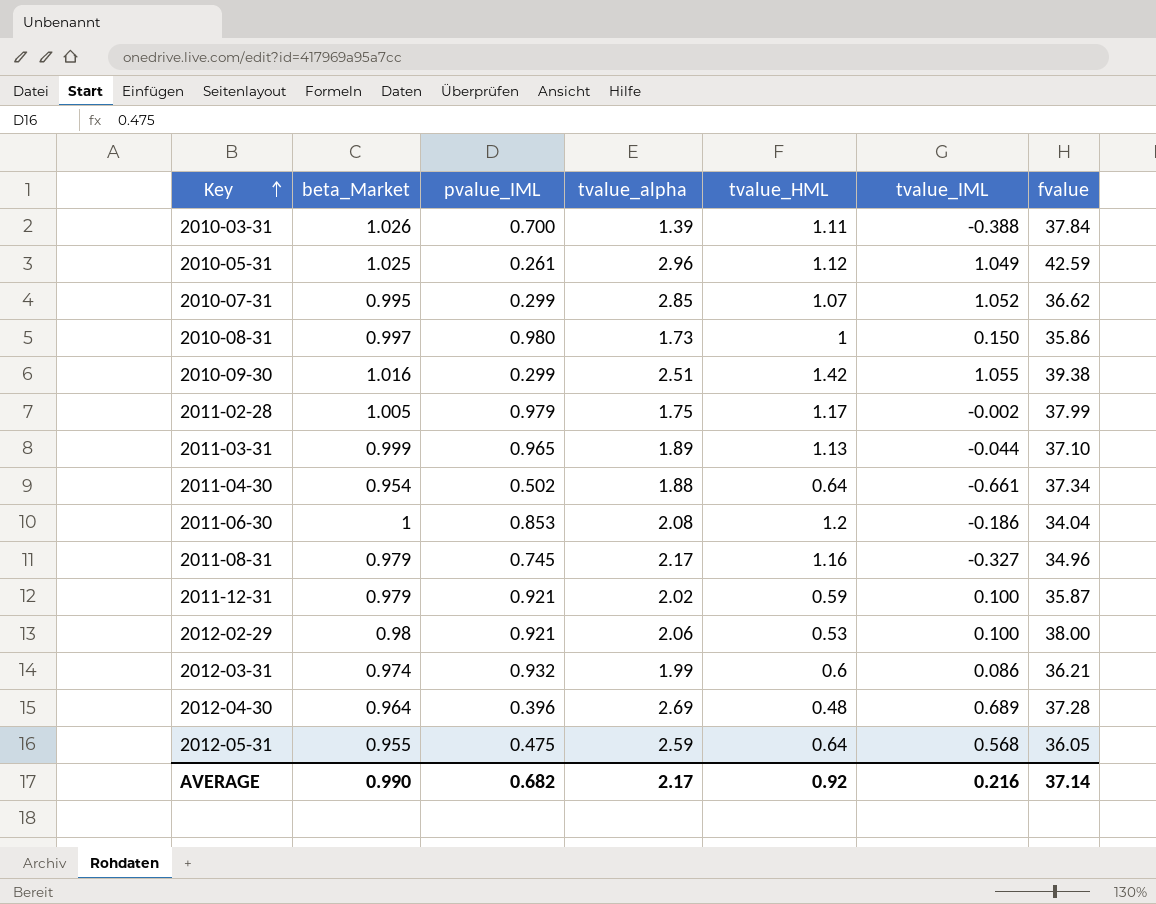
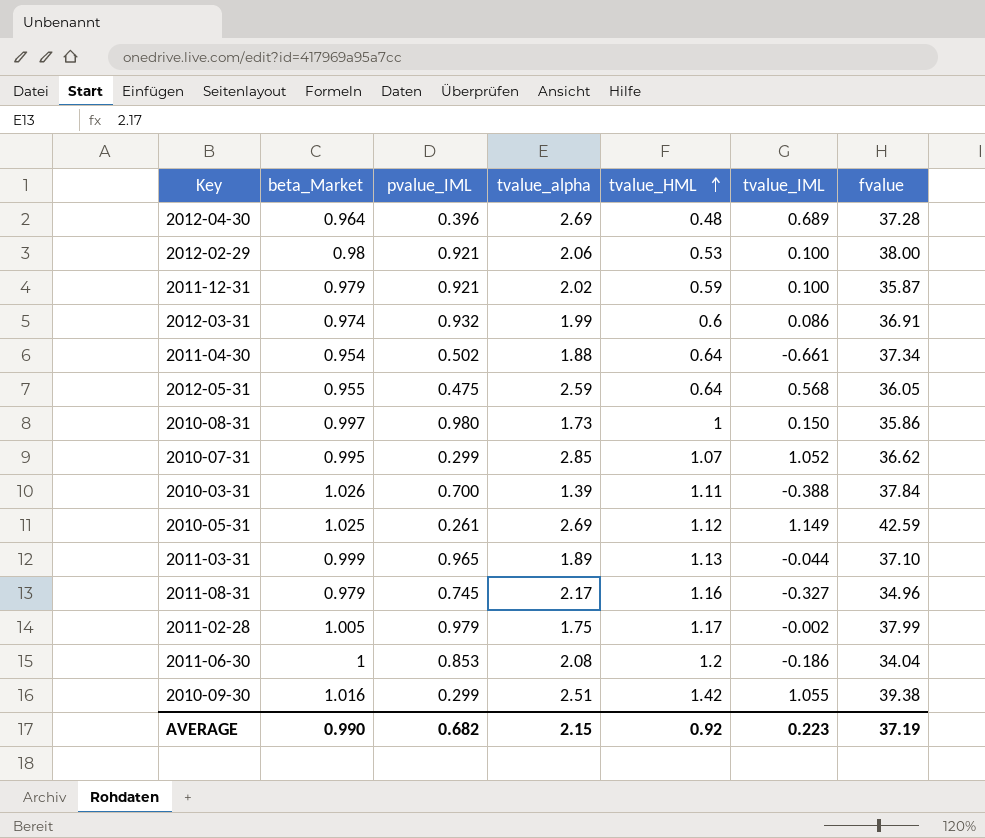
row order: Key ascending -> tvalue_HML ascending
2012-03-31 | fvalue: 36.21 -> 36.91
2010-05-31 | tvalue_alpha: 2.96 -> 2.69
2010-05-31 | tvalue_IML: 1.049 -> 1.149
AVERAGE | tvalue_alpha: 2.17 -> 2.15
AVERAGE | tvalue_IML: 0.216 -> 0.223
AVERAGE | fvalue: 37.14 -> 37.19

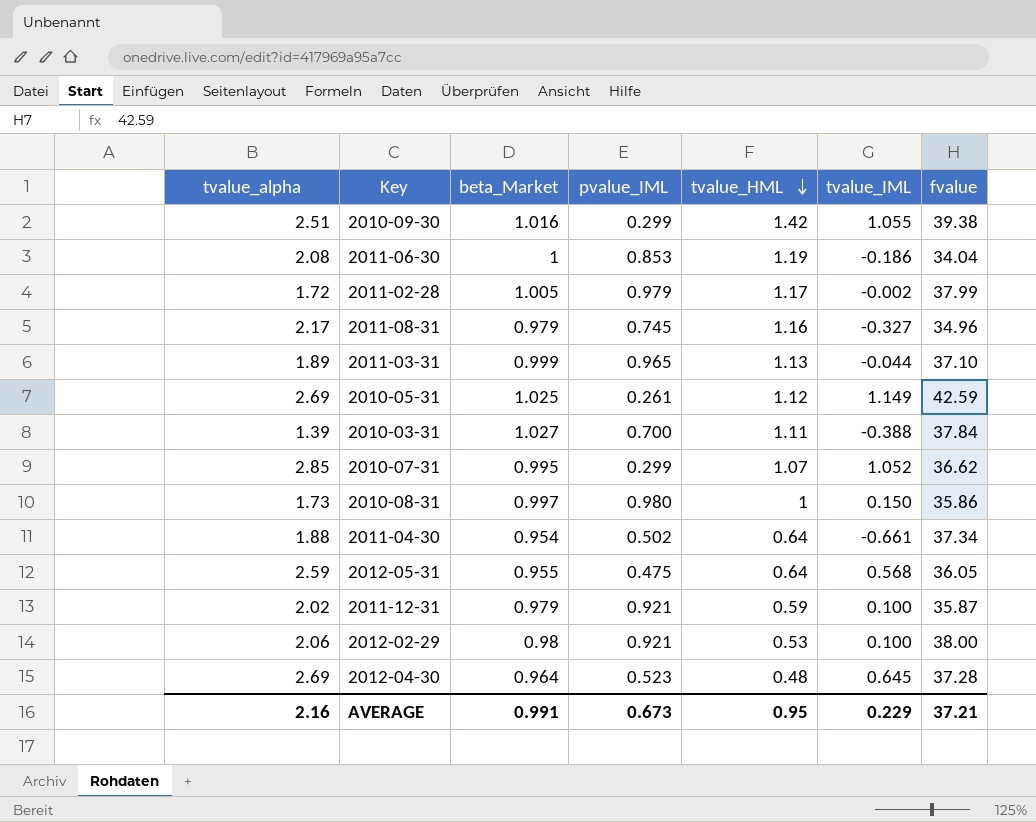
row order: tvalue_HML ascending -> tvalue_HML descending
column tvalue_alpha | position: 4 -> 1
row 2012-03-31: 0.974 | 0.932 | 1.99 | 0.6 | 0.086 | 36.91 -> none
2011-06-30 | tvalue_HML: 1.2 -> 1.19
2011-02-28 | tvalue_alpha: 1.75 -> 1.72
2010-03-31 | beta_Market: 1.026 -> 1.027
2012-04-30 | pvalue_IML: 0.396 -> 0.523
2012-04-30 | tvalue_IML: 0.689 -> 0.645
AVERAGE | tvalue_alpha: 2.15 -> 2.16
AVERAGE | beta_Market: 0.990 -> 0.991
AVERAGE | pvalue_IML: 0.682 -> 0.673
AVERAGE | tvalue_HML: 0.92 -> 0.95
AVERAGE | tvalue_IML: 0.223 -> 0.229
AVERAGE | fvalue: 37.19 -> 37.21

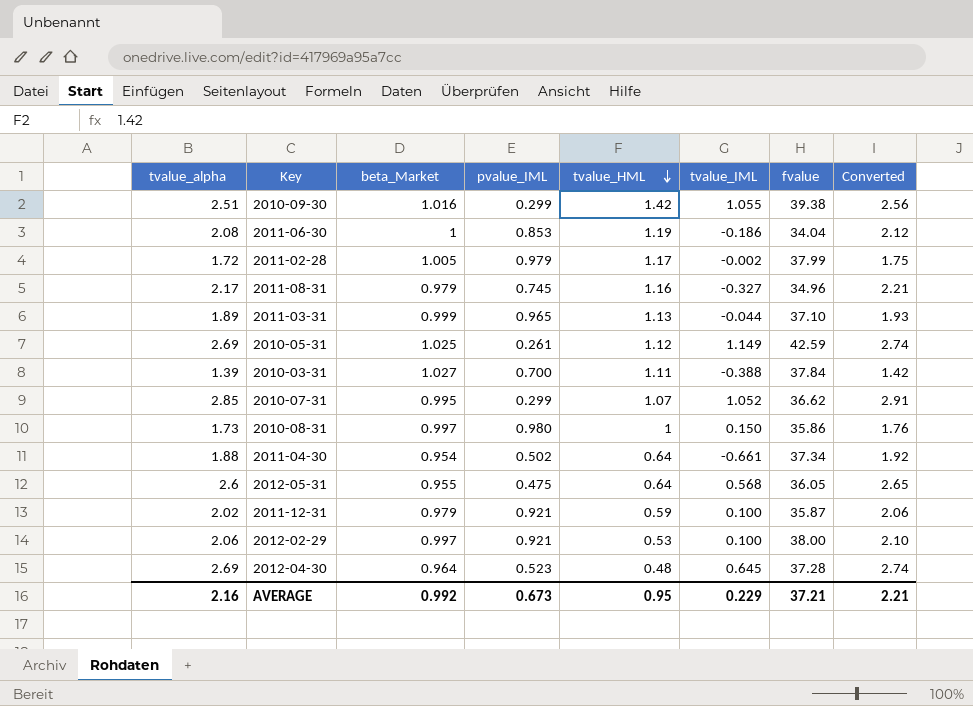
column Converted | formula: none -> [tvalue_alpha] * 1.02
2012-05-31 | tvalue_alpha: 2.59 -> 2.6
2012-02-29 | beta_Market: 0.98 -> 0.997
AVERAGE | beta_Market: 0.991 -> 0.992

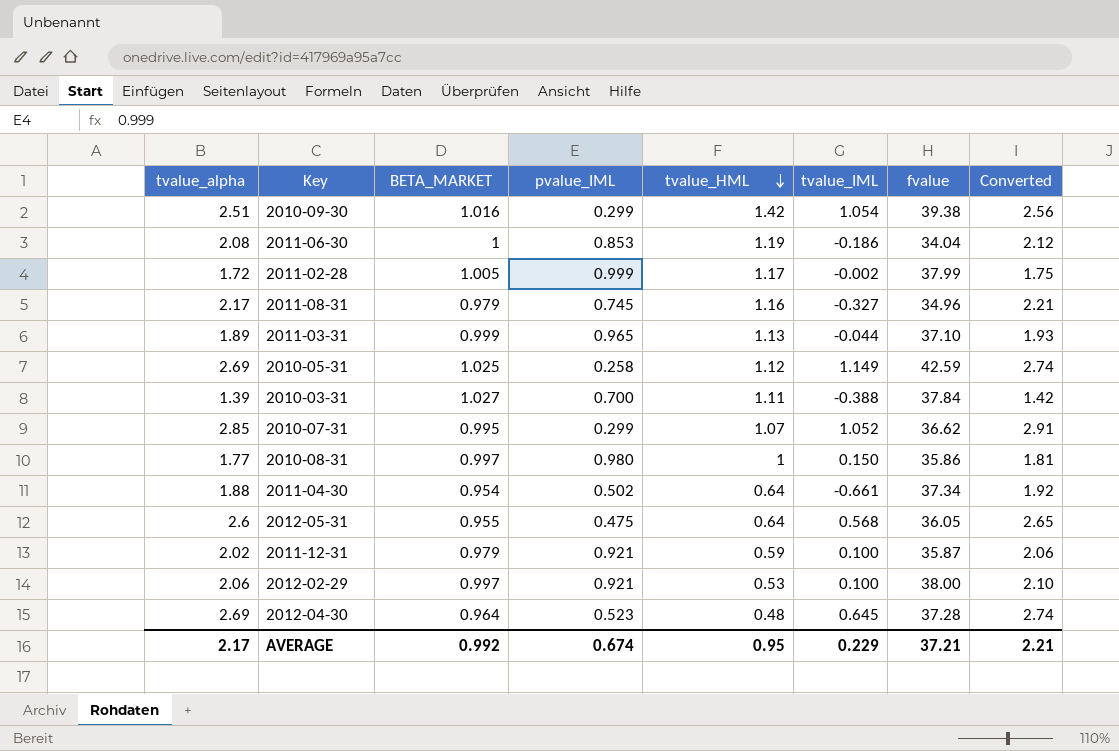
column name: beta_Market -> BETA_MARKET
2010-09-30 | tvalue_IML: 1.055 -> 1.054
2011-02-28 | pvalue_IML: 0.979 -> 0.999
2010-05-31 | pvalue_IML: 0.261 -> 0.258
2010-08-31 | tvalue_alpha: 1.73 -> 1.77
2010-08-31 | Converted: 1.76 -> 1.81
AVERAGE | tvalue_alpha: 2.16 -> 2.17
AVERAGE | pvalue_IML: 0.673 -> 0.674

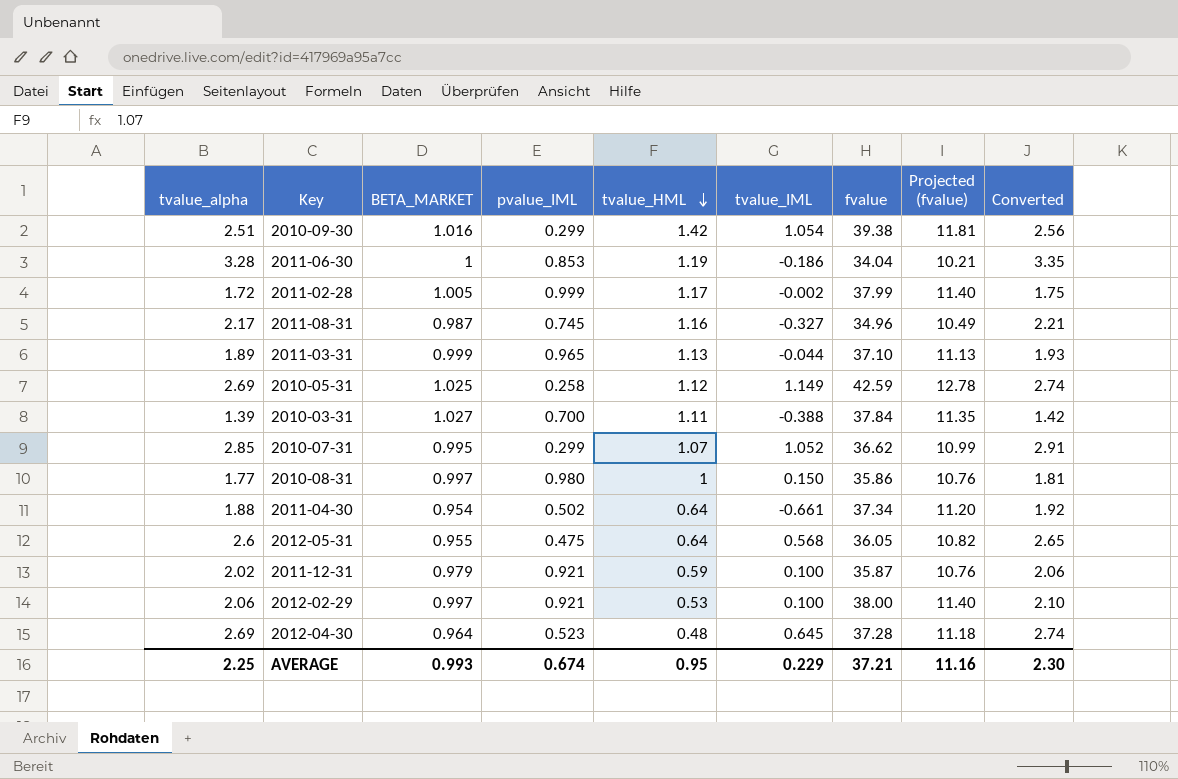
column Projected (fvalue) | formula: none -> [fvalue] * 0.3
2011-06-30 | tvalue_alpha: 2.08 -> 3.28
2011-06-30 | Converted: 2.12 -> 3.35
2011-08-31 | BETA_MARKET: 0.979 -> 0.987
AVERAGE | tvalue_alpha: 2.17 -> 2.25
AVERAGE | BETA_MARKET: 0.992 -> 0.993
AVERAGE | Converted: 2.21 -> 2.30

